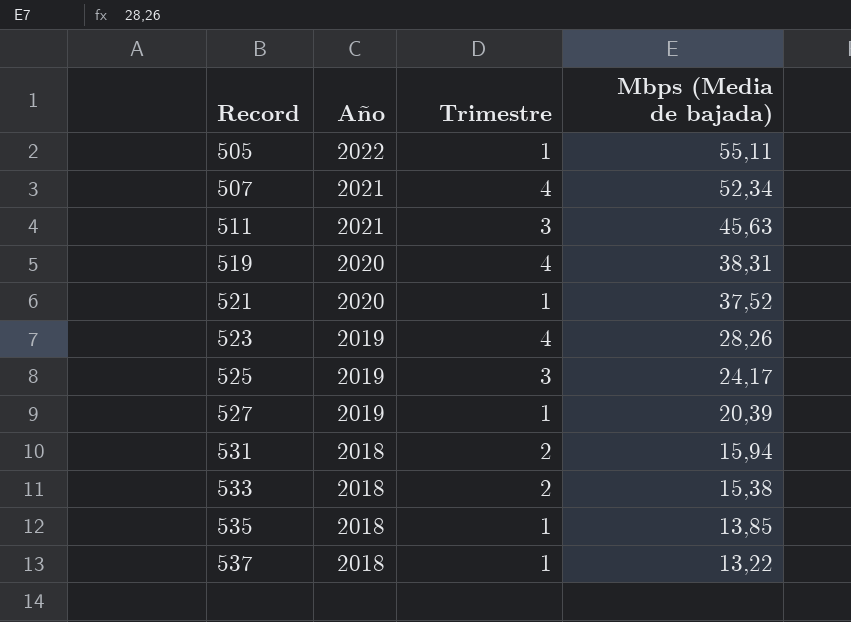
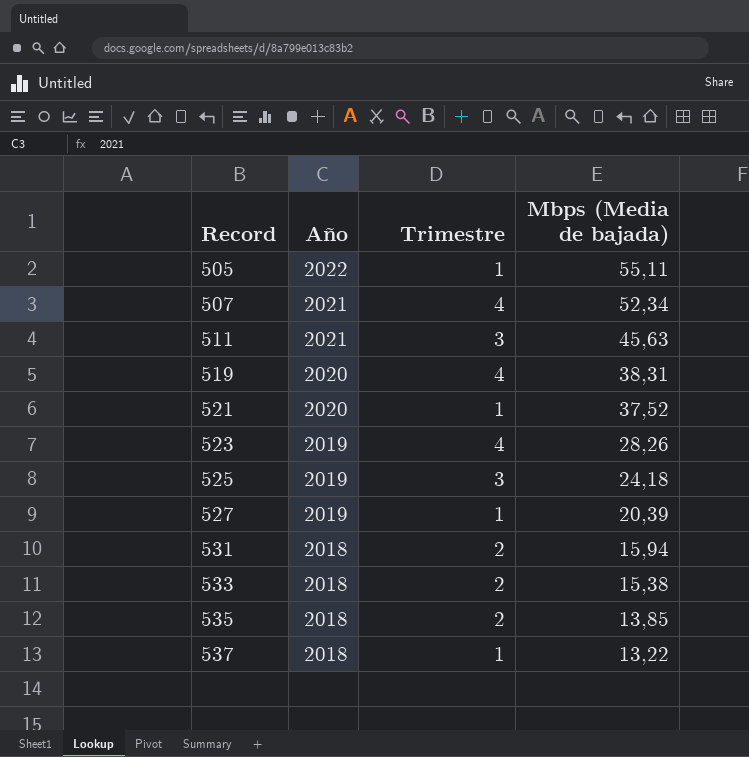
525 | Mbps (Media de bajada): 24,17 -> 24,18
535 | Trimestre: 1 -> 2

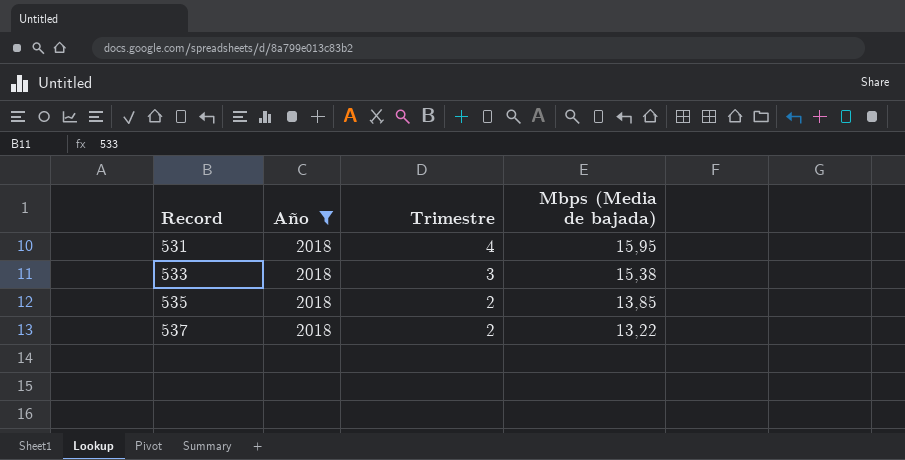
filter: none -> Año = 2018
531 | Trimestre: 2 -> 4
531 | Mbps (Media de bajada): 15,94 -> 15,95
533 | Trimestre: 2 -> 3
537 | Trimestre: 1 -> 2

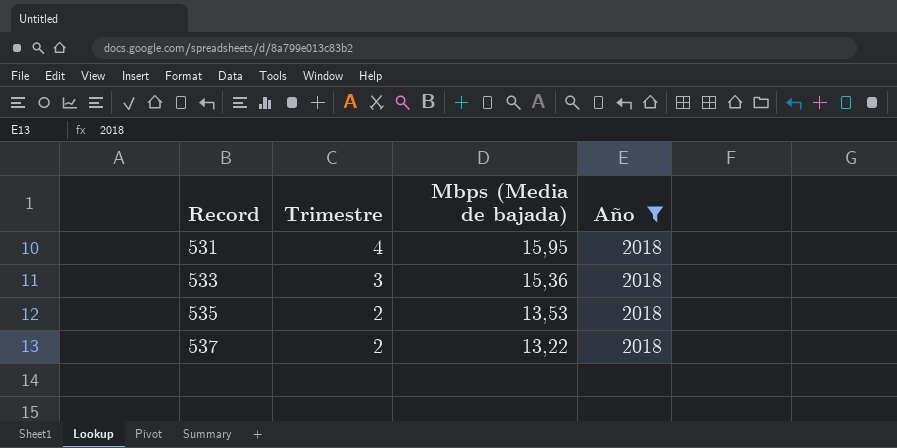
column Año | position: 2 -> 4
533 | Mbps (Media de bajada): 15,38 -> 15,36
535 | Mbps (Media de bajada): 13,85 -> 13,53

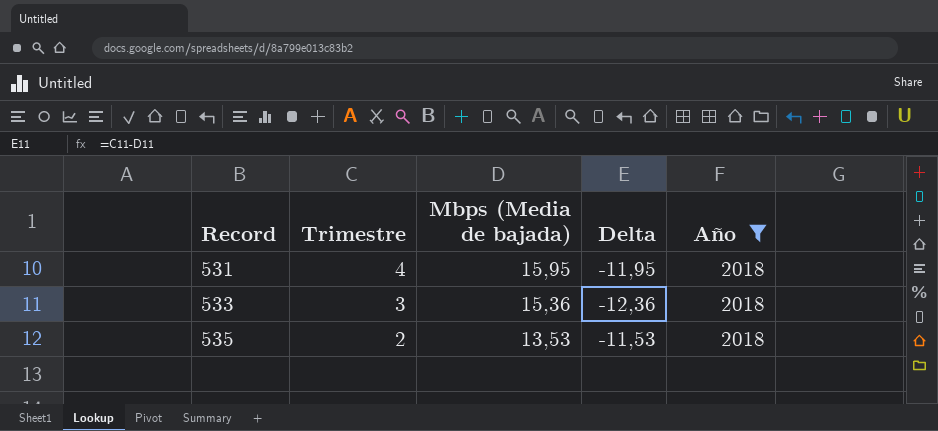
column Delta | formula: none -> [Trimestre] - [Mbps (Media de bajada)]
row 537: 2 | 13,22 | 2018 -> none

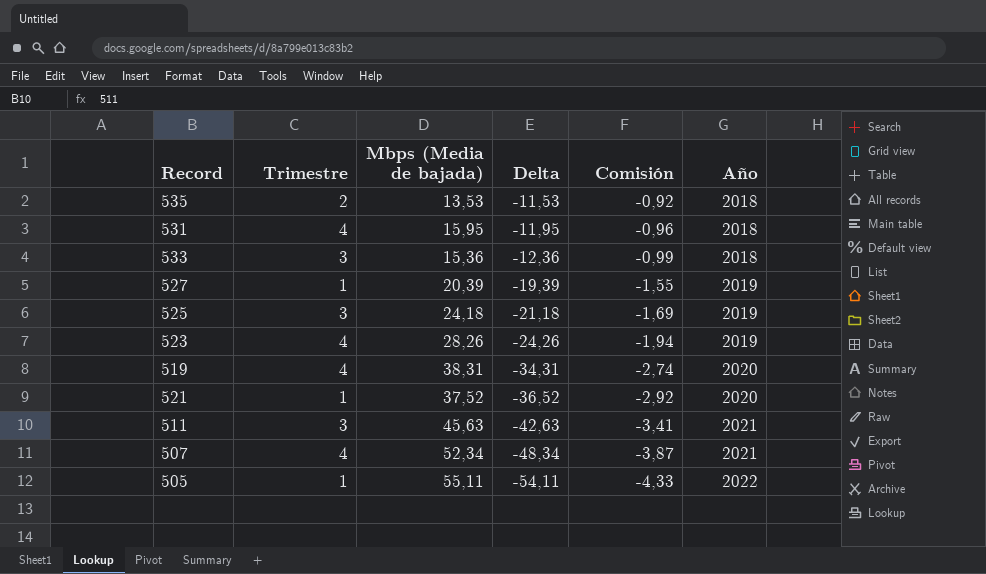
filter: Año = 2018 -> none
row order: Record ascending -> Delta descending
column Comisión | formula: none -> [Delta] * 0,08

